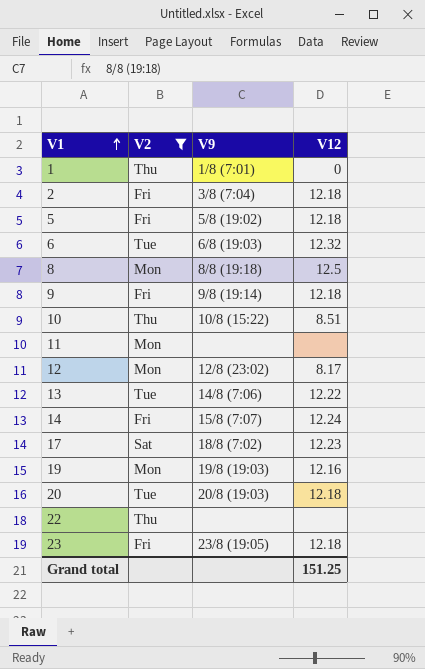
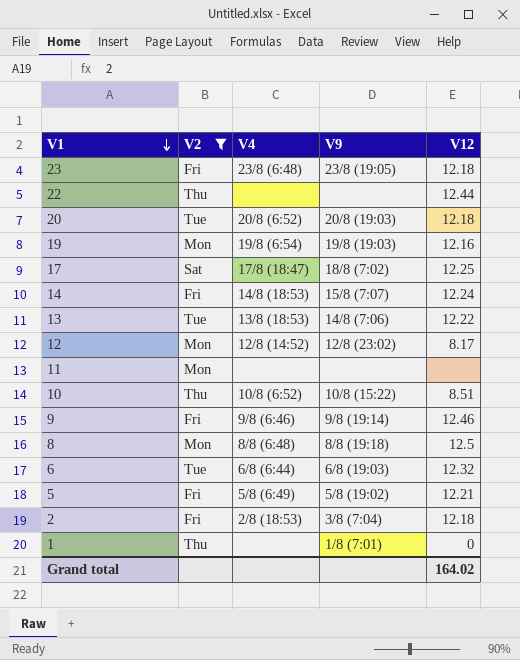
row order: V1 ascending -> V1 descending
column V4 | position: none -> 3
22 | V12: none -> 12.44
17 | V12: 12.23 -> 12.25
9 | V12: 12.18 -> 12.46
5 | V12: 12.18 -> 12.21
Grand total | V12: 151.25 -> 164.02

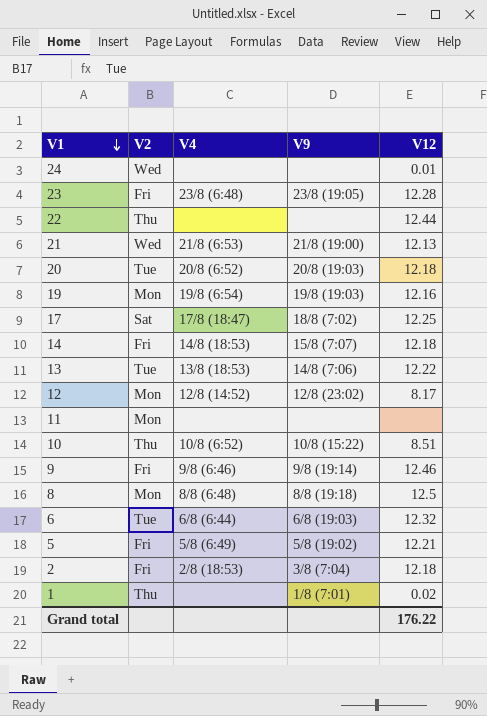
filter: V2 != Wed -> none
23 | V12: 12.18 -> 12.28
14 | V12: 12.24 -> 12.18
1 | V12: 0 -> 0.02
Grand total | V12: 164.02 -> 176.22

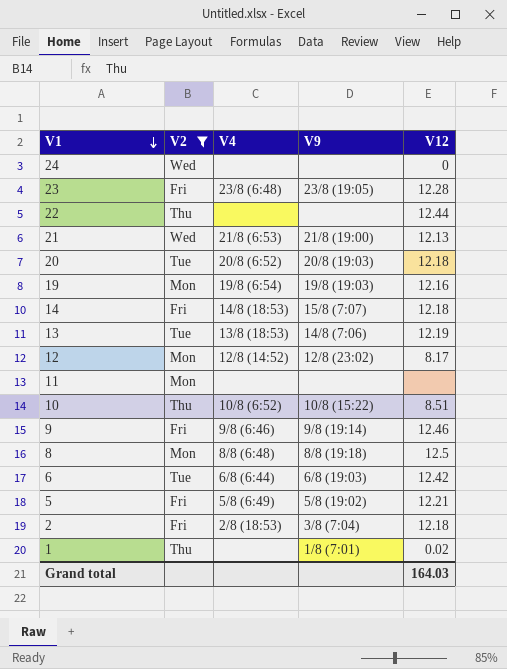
filter: none -> V2 != Sat
24 | V12: 0.01 -> 0
13 | V12: 12.22 -> 12.19
6 | V12: 12.32 -> 12.42
Grand total | V12: 176.22 -> 164.03

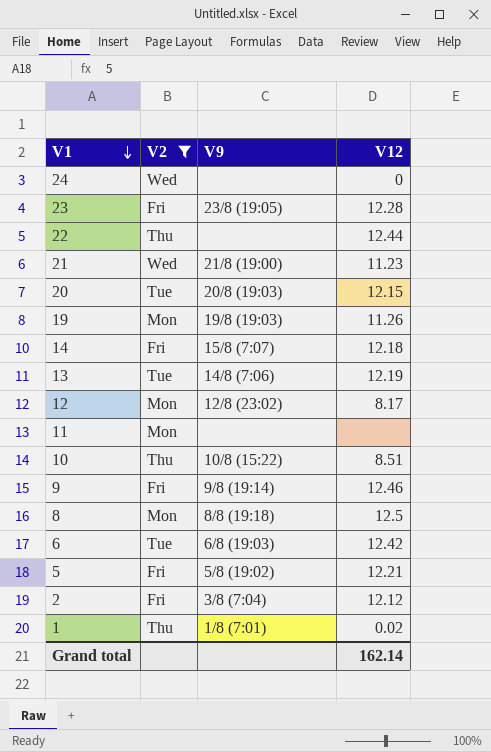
column V4 | position: 3 -> none
21 | V12: 12.13 -> 11.23
20 | V12: 12.18 -> 12.15
19 | V12: 12.16 -> 11.26
2 | V12: 12.18 -> 12.12
Grand total | V12: 164.03 -> 162.14

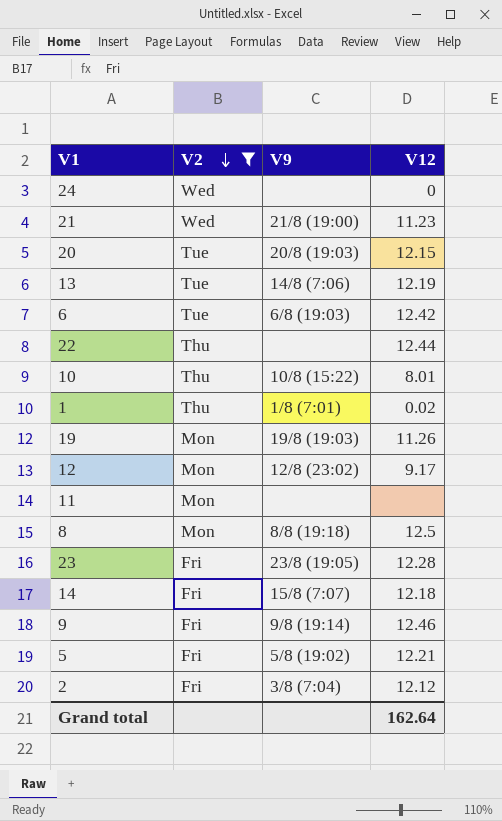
row order: V1 descending -> V2 descending
10 | V12: 8.51 -> 8.01
12 | V12: 8.17 -> 9.17
Grand total | V12: 162.14 -> 162.64

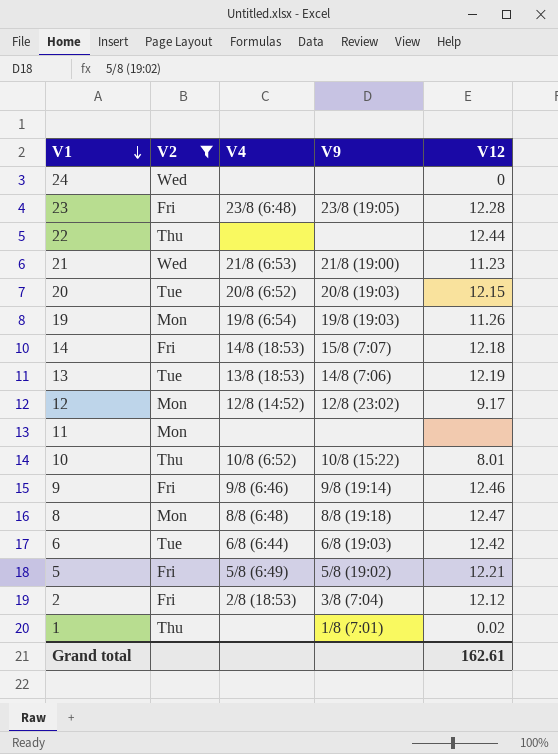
row order: V2 descending -> V1 descending
column V4 | position: none -> 3
8 | V12: 12.5 -> 12.47
Grand total | V12: 162.64 -> 162.61

